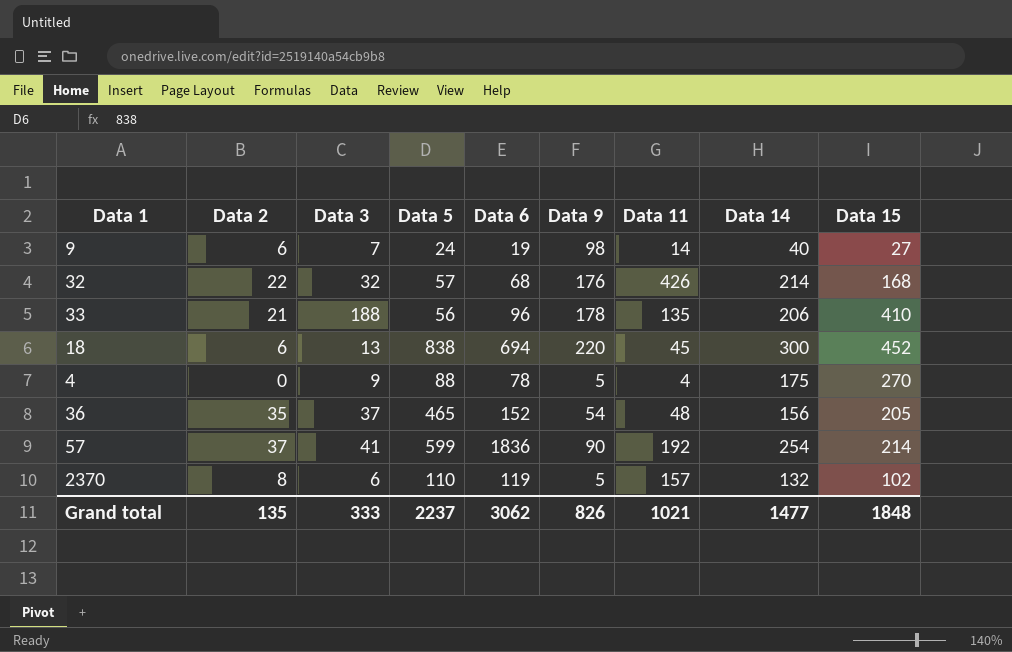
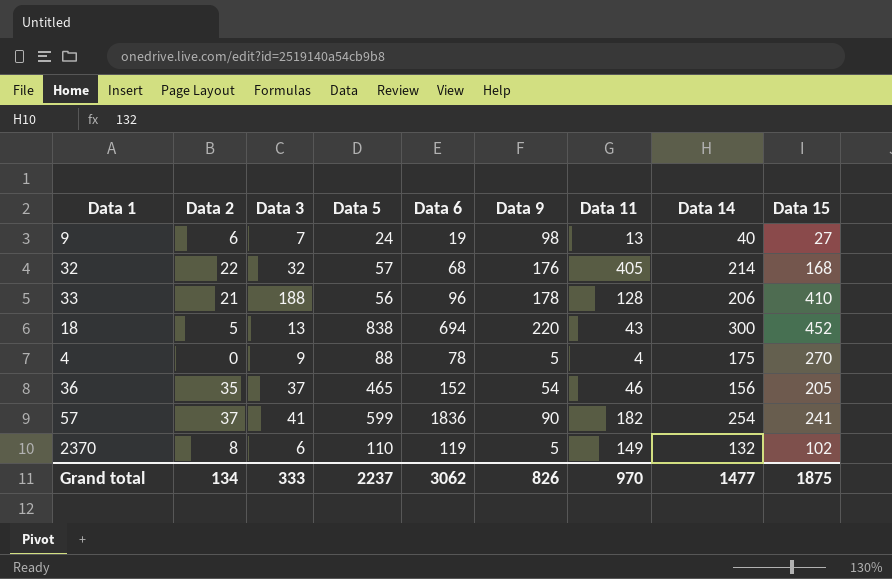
9 | Data 11: 14 -> 13
32 | Data 11: 426 -> 405
33 | Data 11: 135 -> 128
18 | Data 2: 6 -> 5
18 | Data 11: 45 -> 43
36 | Data 11: 48 -> 46
57 | Data 11: 192 -> 182
57 | Data 15: 214 -> 241
2370 | Data 11: 157 -> 149
Grand total | Data 2: 135 -> 134
Grand total | Data 11: 1021 -> 970
Grand total | Data 15: 1848 -> 1875

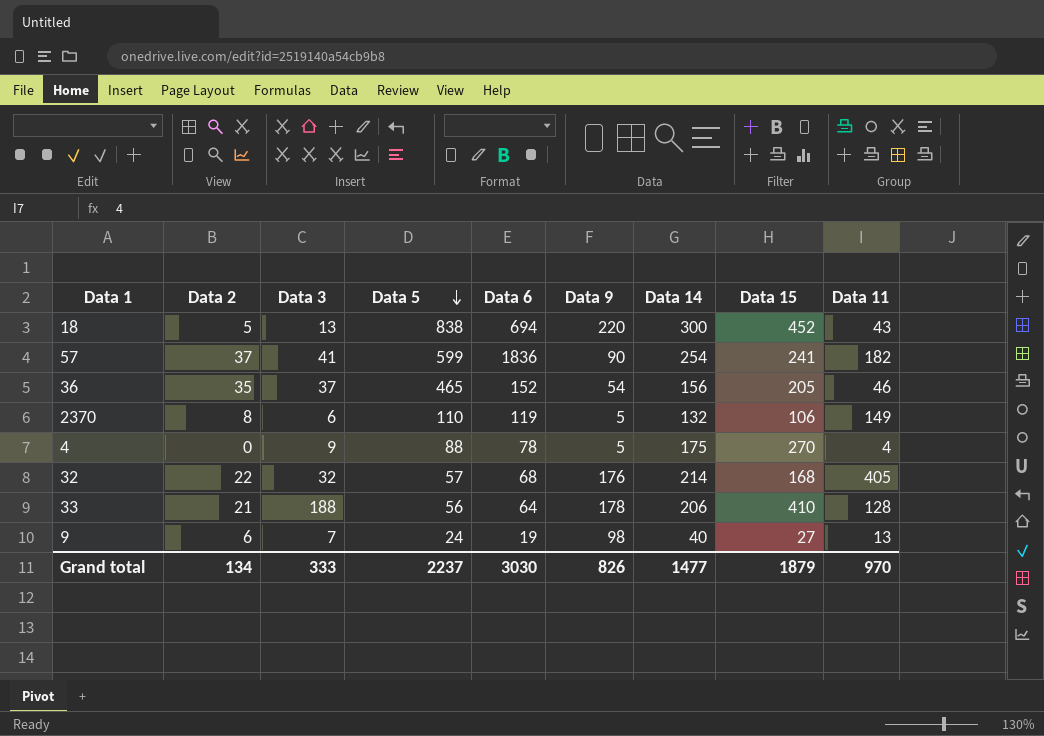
row order: none -> Data 5 descending
column Data 11 | position: 7 -> 9
2370 | Data 15: 102 -> 106
33 | Data 6: 96 -> 64
Grand total | Data 6: 3062 -> 3030
Grand total | Data 15: 1875 -> 1879

